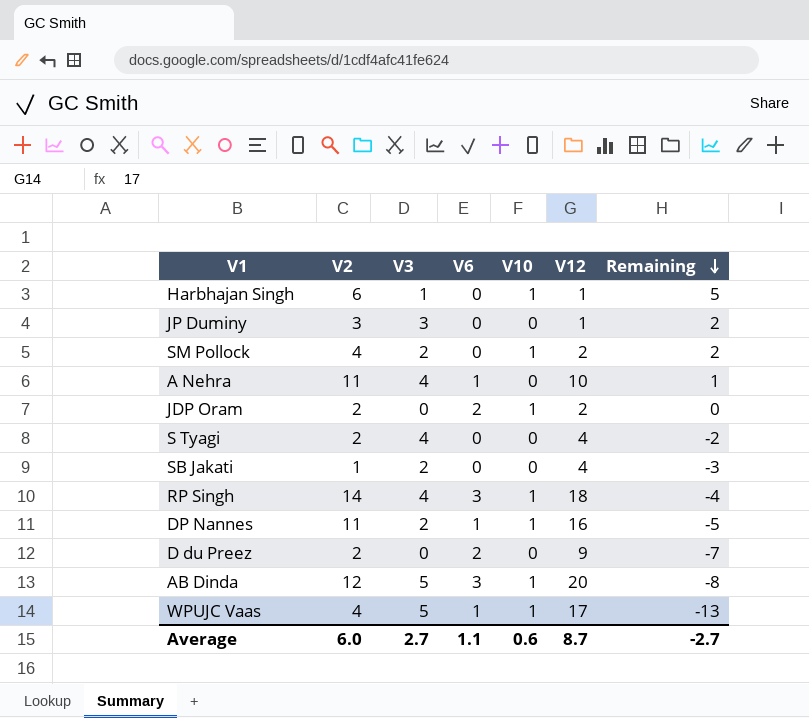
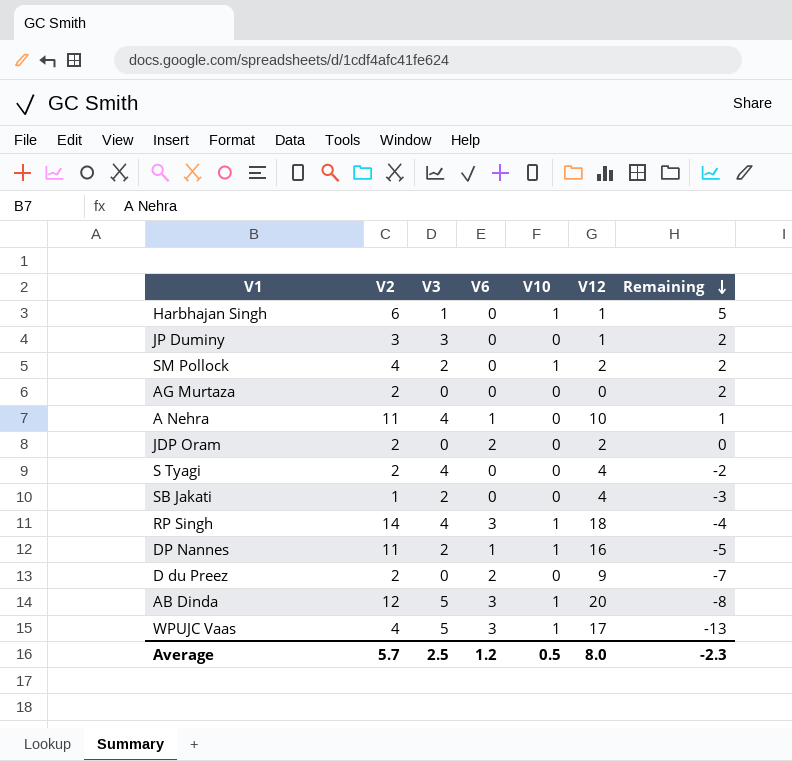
row AG Murtaza: none -> 2 | 0 | 0 | 0 | 0 | 2
JDP Oram | V10: 1 -> 0
WPUJC Vaas | V6: 1 -> 3
Average | V2: 6.0 -> 5.7
Average | V3: 2.7 -> 2.5
Average | V6: 1.1 -> 1.2
Average | V10: 0.6 -> 0.5
Average | V12: 8.7 -> 8.0
Average | Remaining: -2.7 -> -2.3

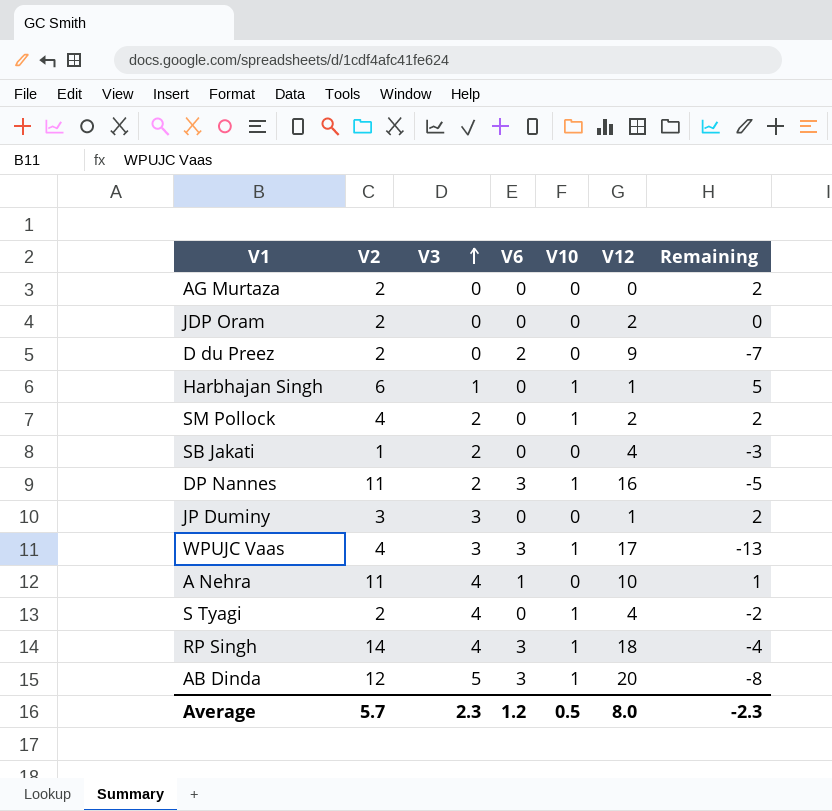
row order: Remaining descending -> V3 ascending
JDP Oram | V6: 2 -> 0
DP Nannes | V6: 1 -> 3
WPUJC Vaas | V3: 5 -> 3
S Tyagi | V10: 0 -> 1
Average | V3: 2.5 -> 2.3

